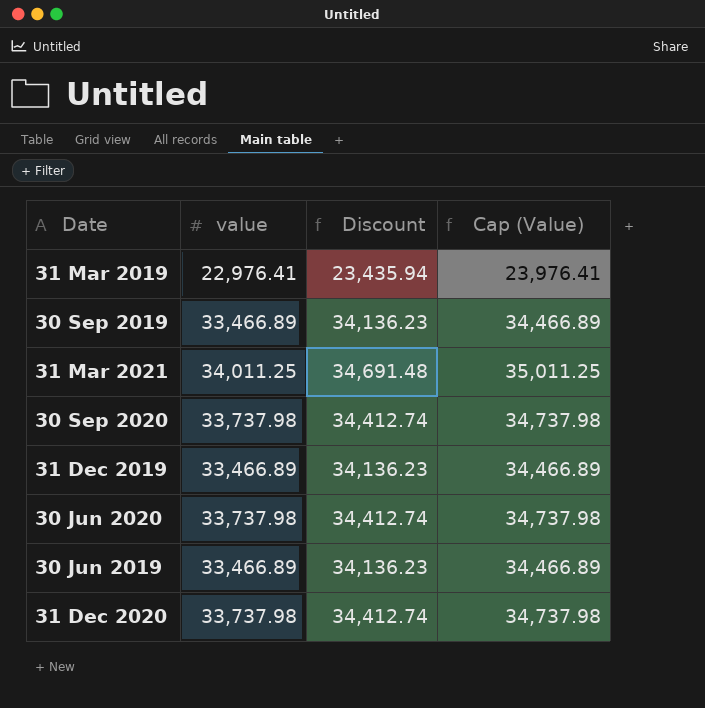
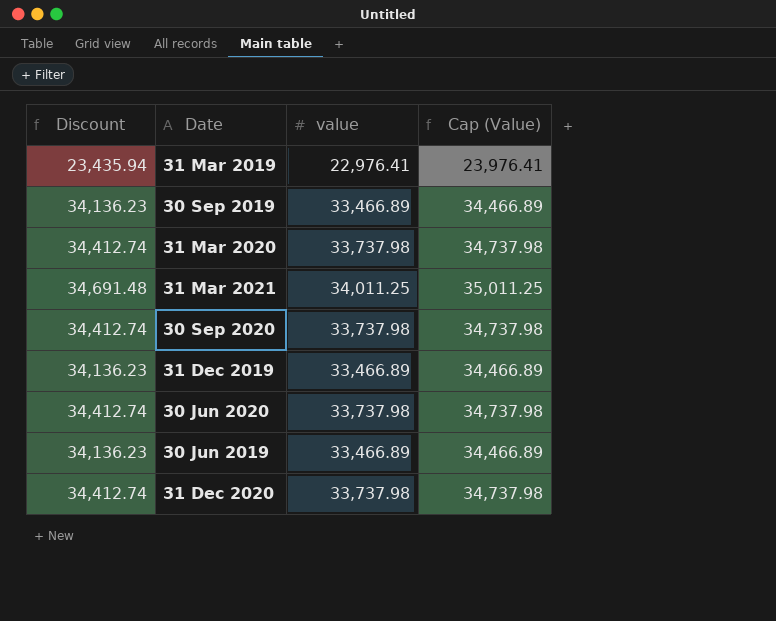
column Discount | position: 3 -> 1
row 31 Mar 2020: none -> 34,412.74 | 33,737.98 | 34,737.98

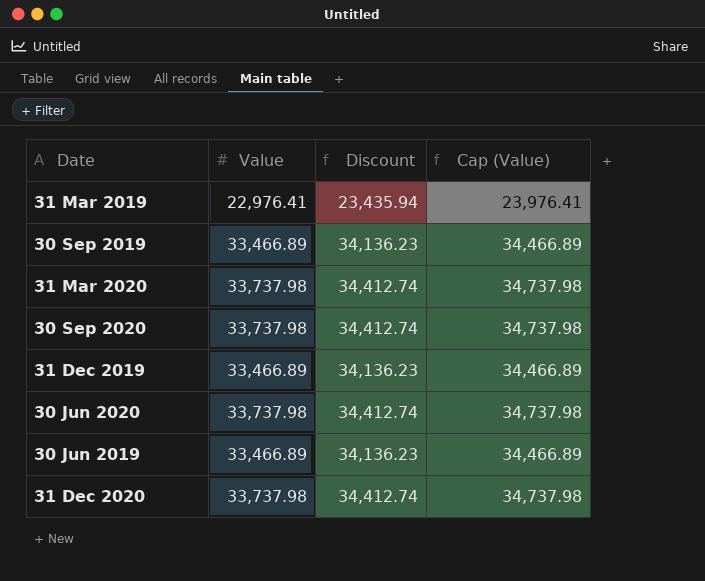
column name: value -> Value
column Discount | position: 1 -> 3
row 31 Mar 2021: 34,691.48 | 34,011.25 | 35,011.25 -> none

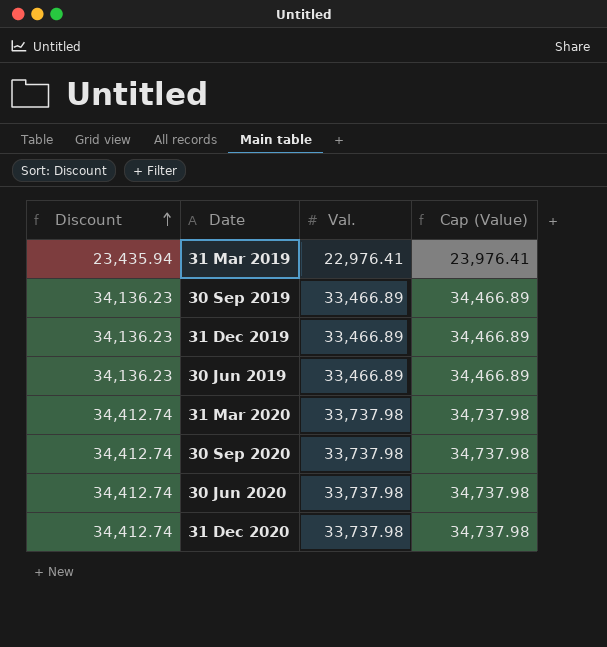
row order: none -> Discount ascending
column Discount | position: 3 -> 1
column name: Value -> Val.

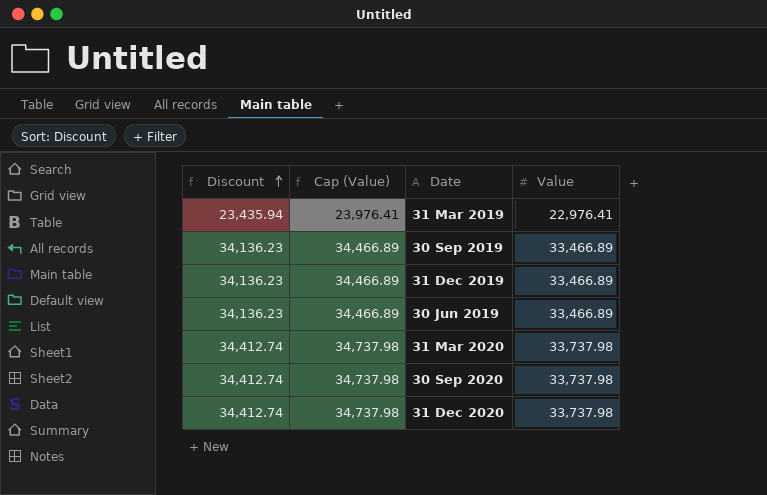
column Cap (Value) | position: 4 -> 2
column name: Val. -> Value
row 30 Jun 2020: 34,412.74 | 33,737.98 | 34,737.98 -> none

